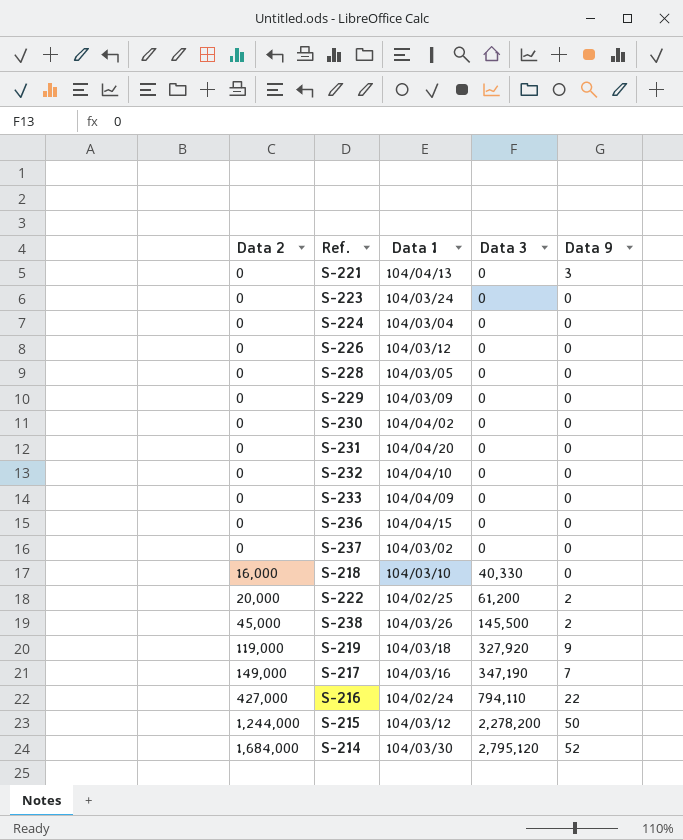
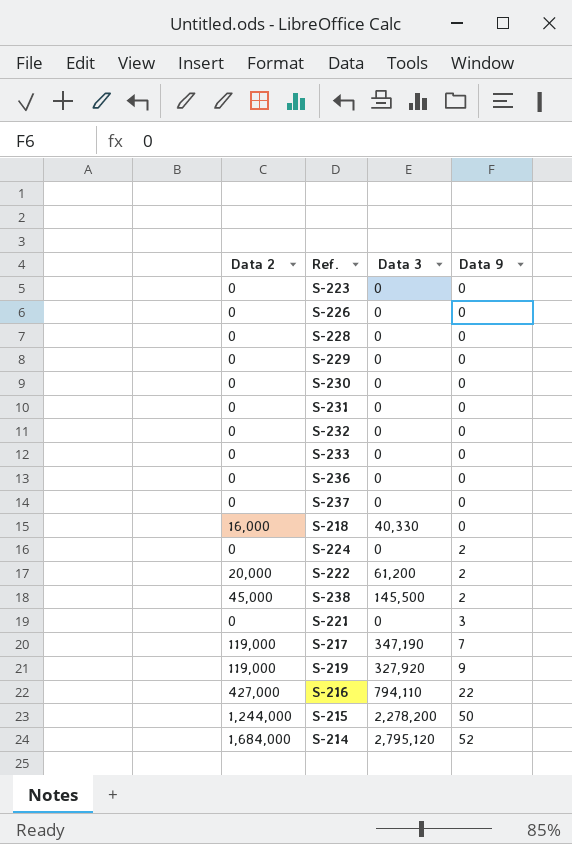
row order: Data 2 ascending -> Data 9 ascending
column Data 1 | position: 3 -> none
S-224 | Data 9: 0 -> 2
S-217 | Data 2: 149,000 -> 119,000

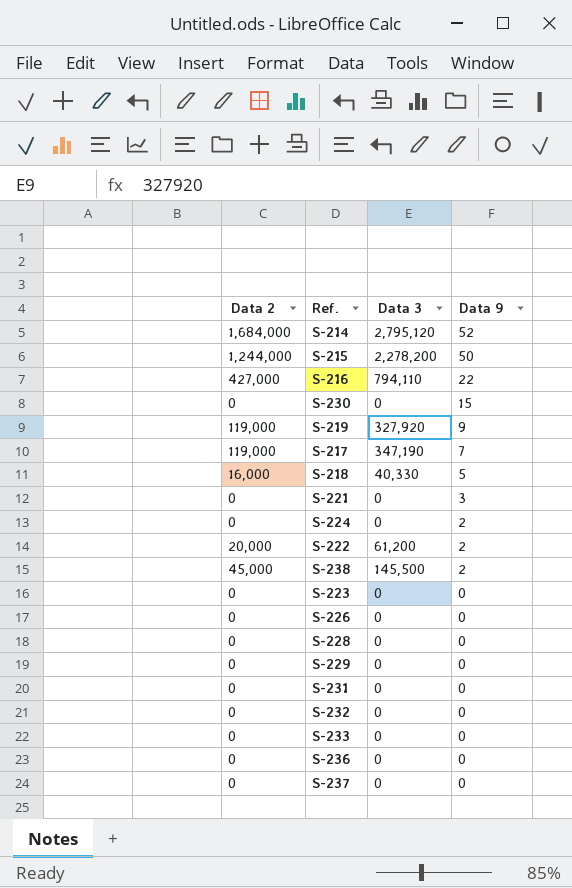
row order: Data 9 ascending -> Data 9 descending
S-230 | Data 9: 0 -> 15
S-218 | Data 9: 0 -> 5

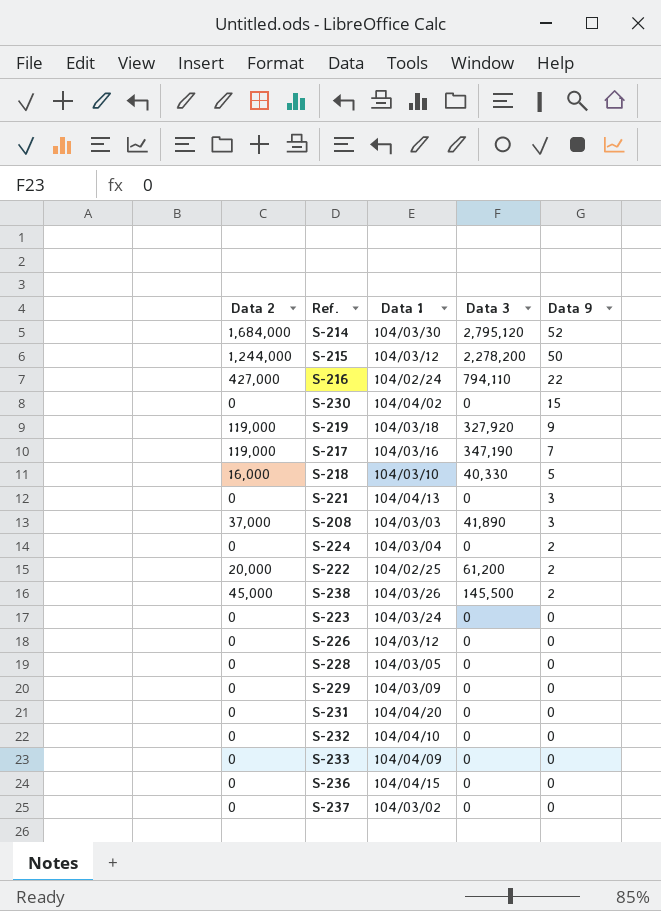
column Data 1 | position: none -> 3
row S-208: none -> 37,000 | 104/03/03 | 41,890 | 3

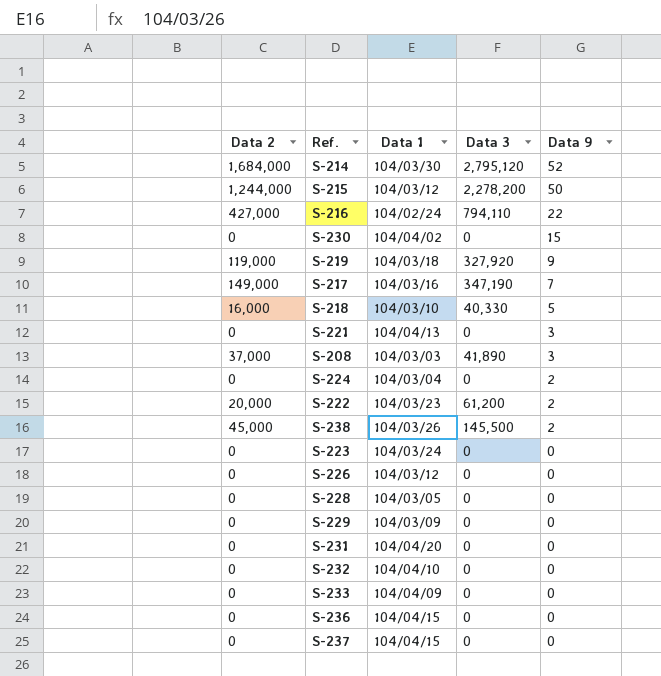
S-217 | Data 2: 119,000 -> 149,000
S-222 | Data 1: 104/02/25 -> 104/03/23
S-237 | Data 1: 104/03/02 -> 104/04/15

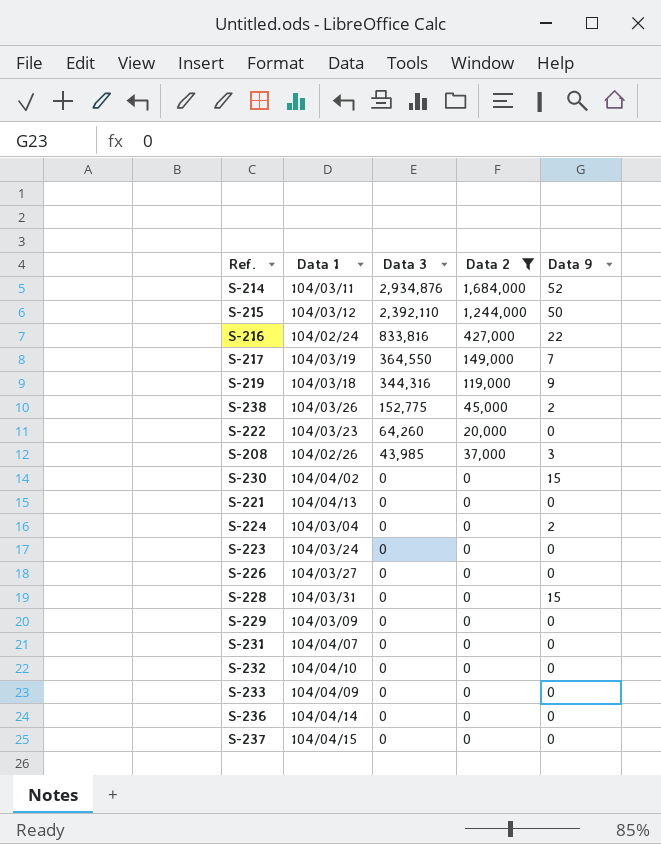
filter: none -> Data 2 != 16,000
row order: Data 9 descending -> Data 3 descending
column Data 2 | position: 1 -> 4
S-214 | Data 1: 104/03/30 -> 104/03/11
S-214 | Data 3: 2,795,120 -> 2,934,876
S-215 | Data 3: 2,278,200 -> 2,392,110
S-216 | Data 3: 794,110 -> 833,816
S-217 | Data 1: 104/03/16 -> 104/03/19
S-217 | Data 3: 347,190 -> 364,550
S-219 | Data 3: 327,920 -> 344,316
S-238 | Data 3: 145,500 -> 152,775
S-222 | Data 3: 61,200 -> 64,260
S-222 | Data 9: 2 -> 0
S-208 | Data 1: 104/03/03 -> 104/02/26
S-208 | Data 3: 41,890 -> 43,985
S-221 | Data 9: 3 -> 0
S-226 | Data 1: 104/03/12 -> 104/03/27
S-228 | Data 1: 104/03/05 -> 104/03/31
S-228 | Data 9: 0 -> 15
S-231 | Data 1: 104/04/20 -> 104/04/07
S-236 | Data 1: 104/04/15 -> 104/04/14

